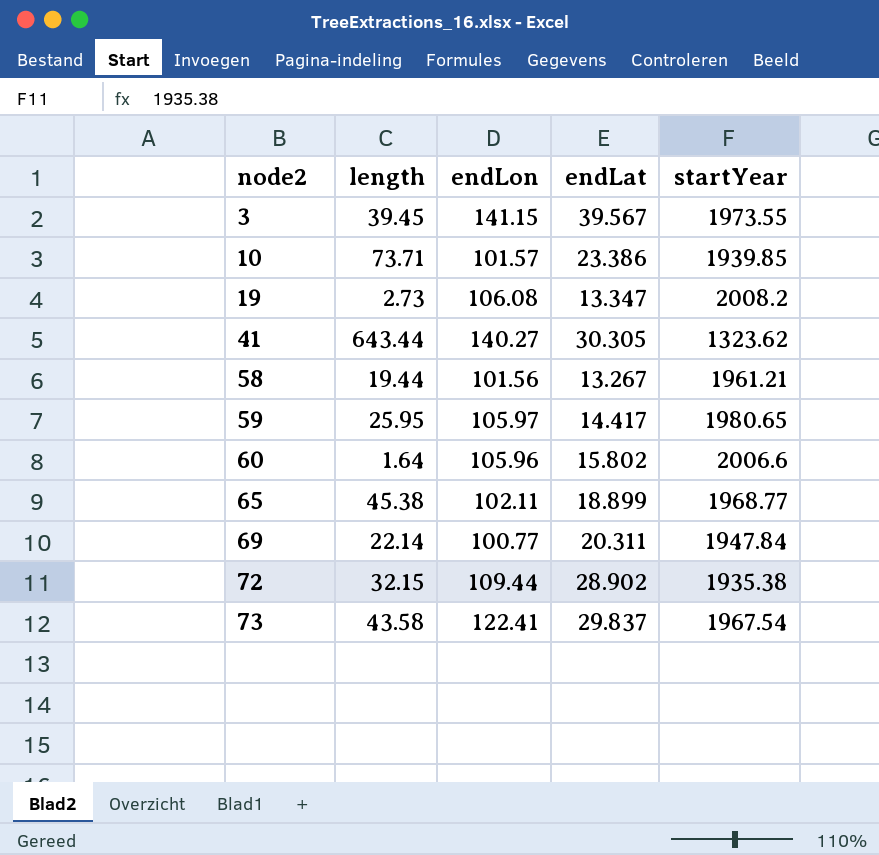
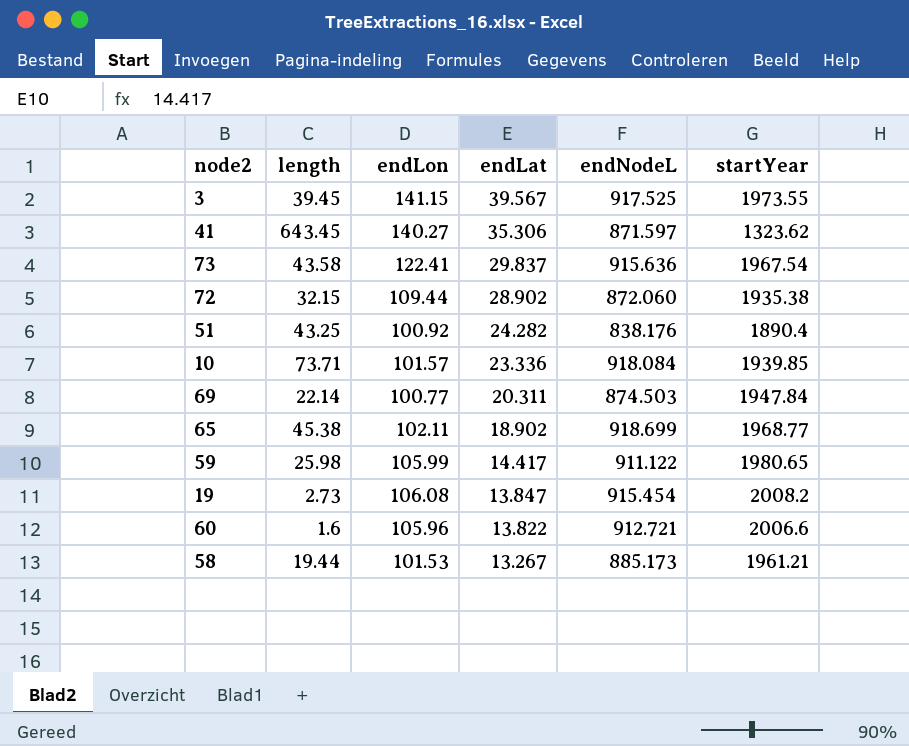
row order: node2 ascending -> endLat descending
column endNodeL | position: none -> 5
41 | length: 643.44 -> 643.45
41 | endLat: 30.305 -> 35.306
row 51: none -> 43.25 | 100.92 | 24.282 | 838.176 | 1890.4
10 | endLat: 23.386 -> 23.336
65 | endLat: 18.899 -> 18.902
59 | length: 25.95 -> 25.98
59 | endLon: 105.97 -> 105.99
19 | endLat: 13.347 -> 13.847
60 | length: 1.64 -> 1.6
60 | endLat: 15.802 -> 13.822
58 | endLon: 101.56 -> 101.53

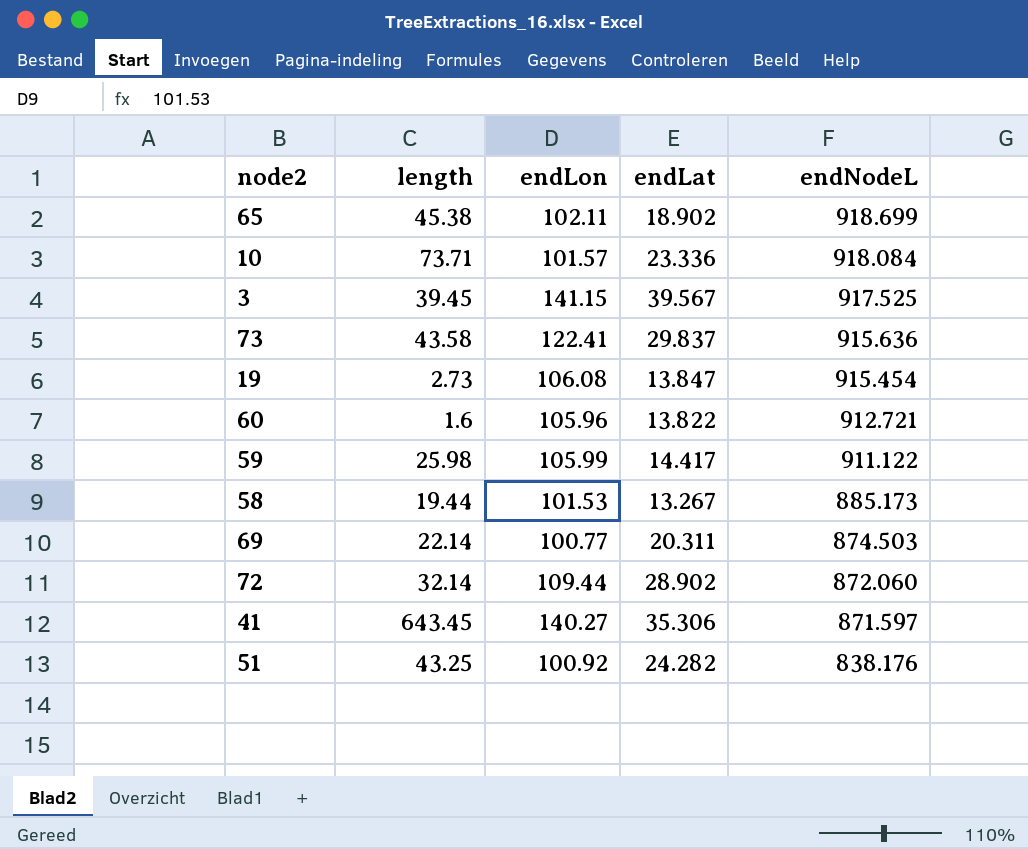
row order: endLat descending -> endNodeL descending
column startYear | position: 6 -> none
72 | length: 32.15 -> 32.14

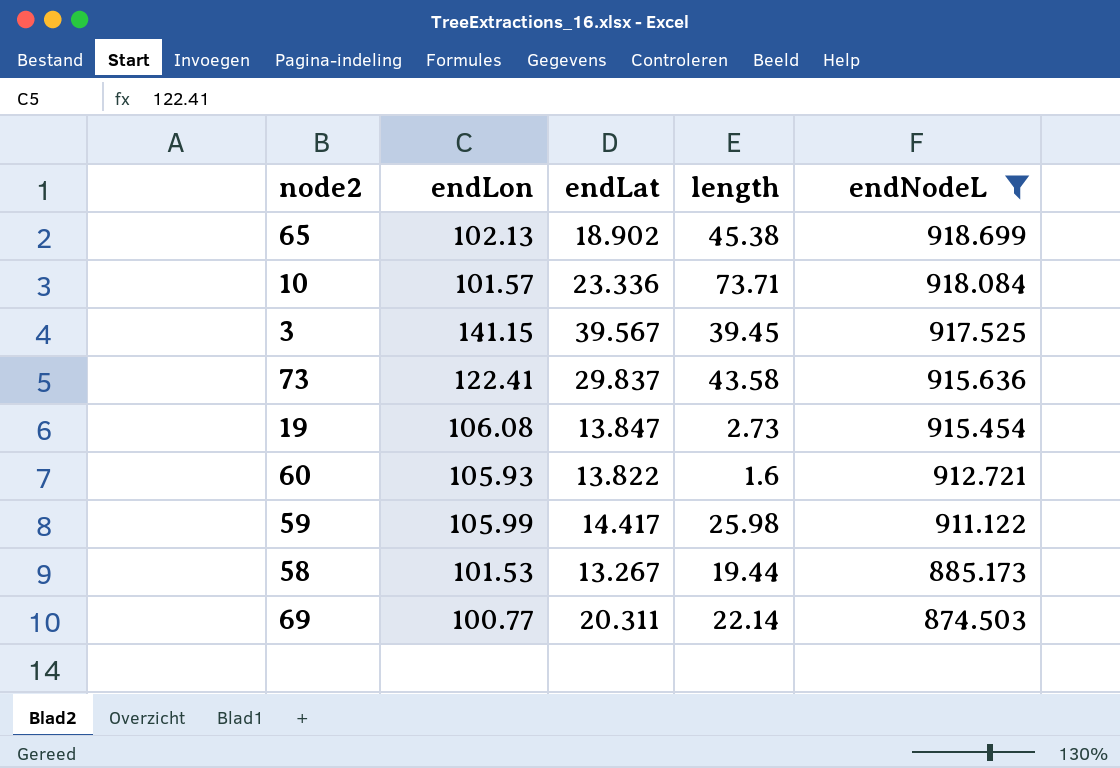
filter: none -> endNodeL >= 874.503
column length | position: 2 -> 4
65 | endLon: 102.11 -> 102.13
60 | endLon: 105.96 -> 105.93

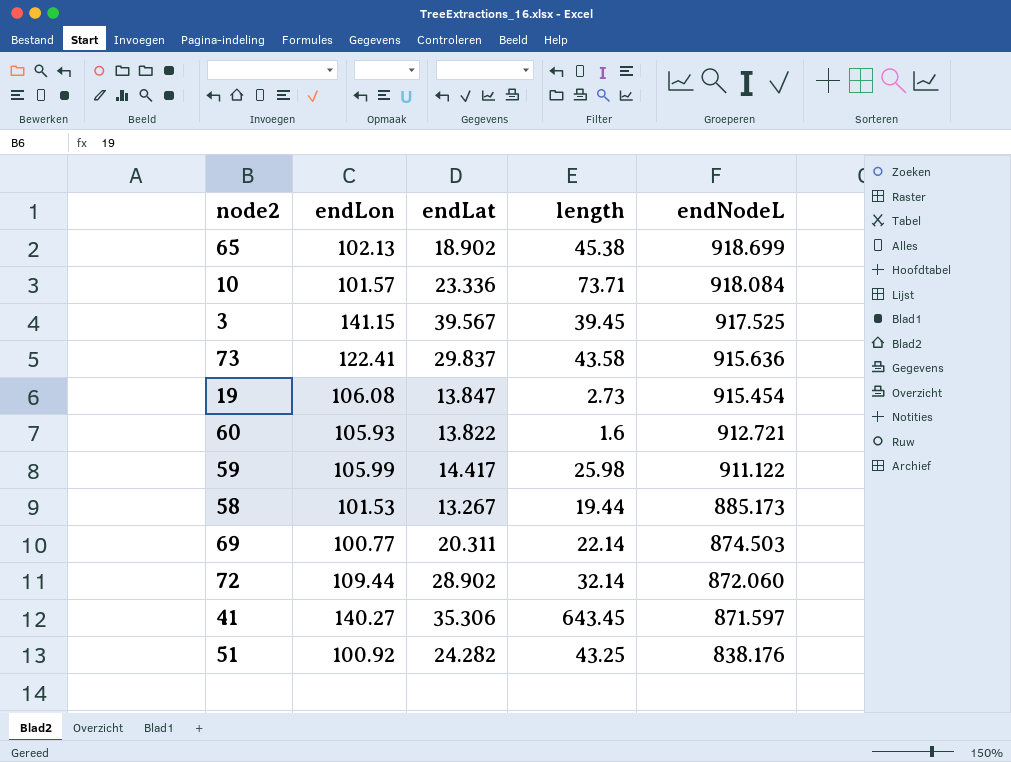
filter: endNodeL >= 874.503 -> none

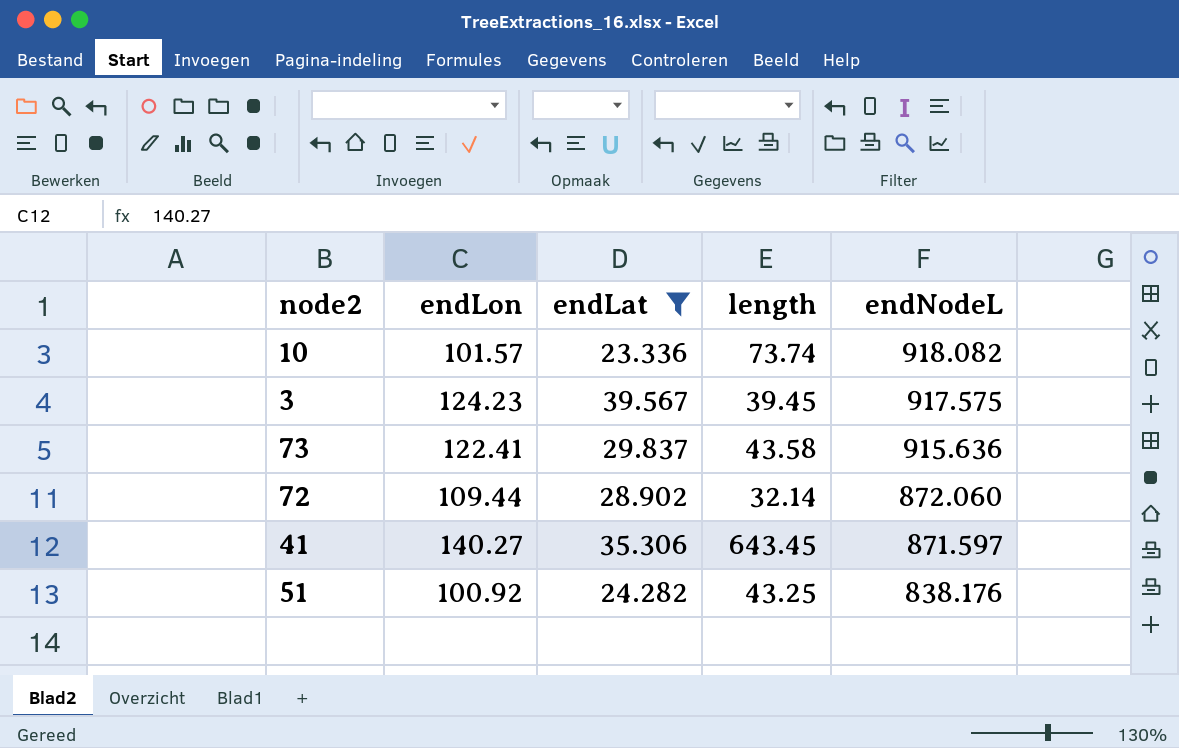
filter: none -> endLat >= 23.336
10 | length: 73.71 -> 73.74
10 | endNodeL: 918.084 -> 918.082
3 | endLon: 141.15 -> 124.23
3 | endNodeL: 917.525 -> 917.575

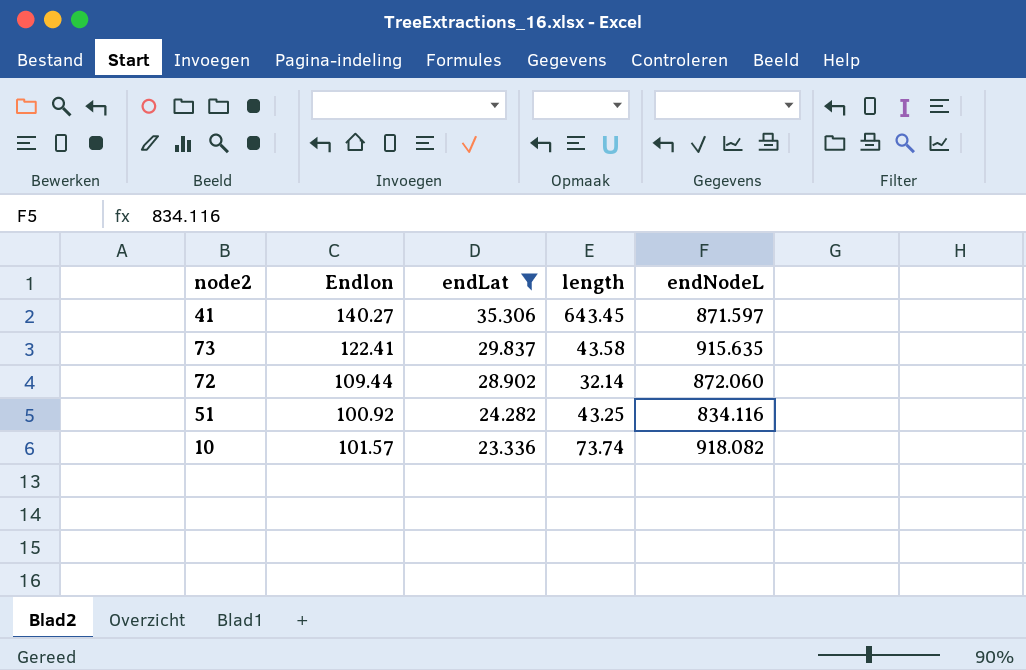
row order: endNodeL descending -> endLat descending
column name: endLon -> Endlon
row 3: 124.23 | 39.567 | 39.45 | 917.575 -> none
73 | endNodeL: 915.636 -> 915.635
51 | endNodeL: 838.176 -> 834.116

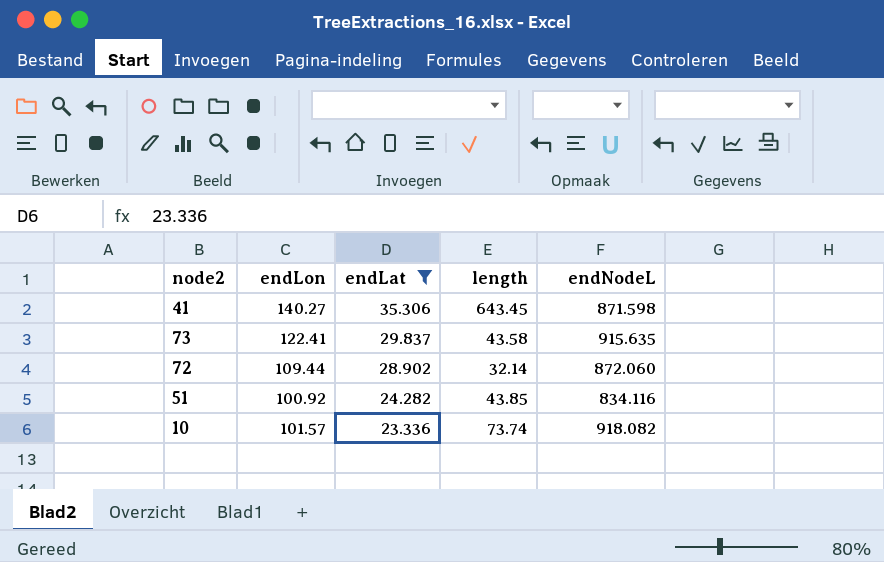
column name: Endlon -> endLon
41 | endNodeL: 871.597 -> 871.598
51 | length: 43.25 -> 43.85

